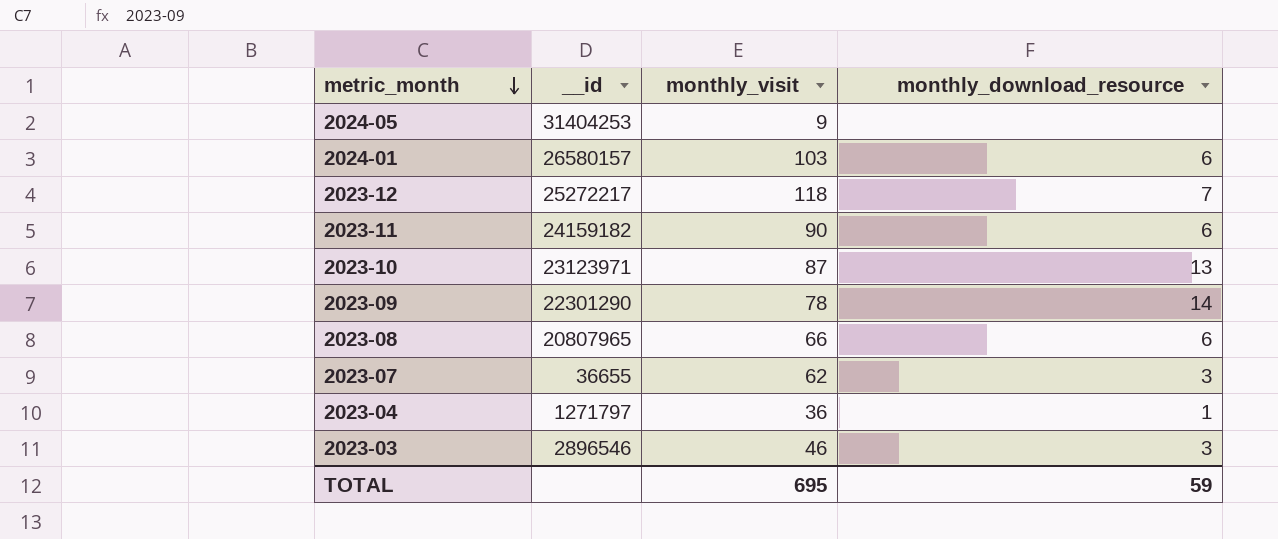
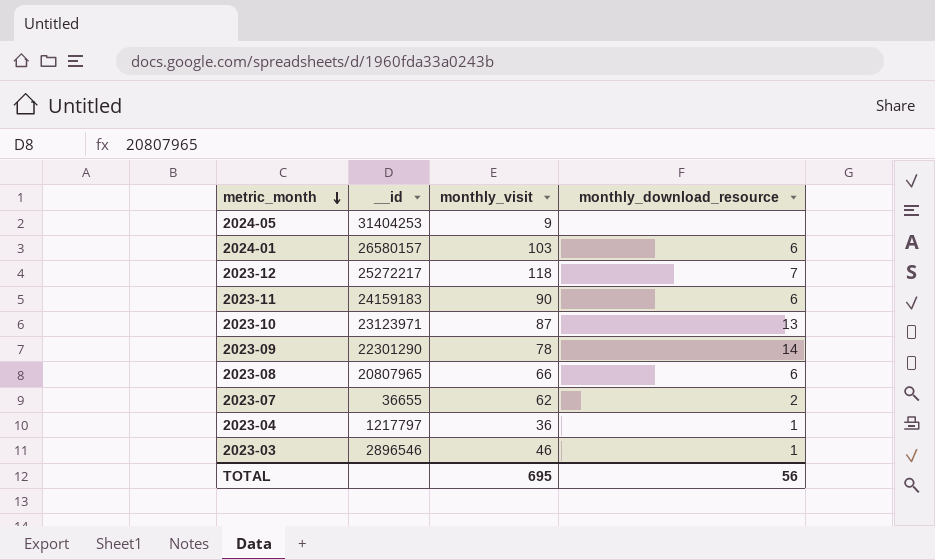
2023-11 | __id: 24159182 -> 24159183
2023-07 | monthly_download_resource: 3 -> 2
2023-04 | __id: 1271797 -> 1217797
2023-03 | monthly_download_resource: 3 -> 1
TOTAL | monthly_download_resource: 59 -> 56

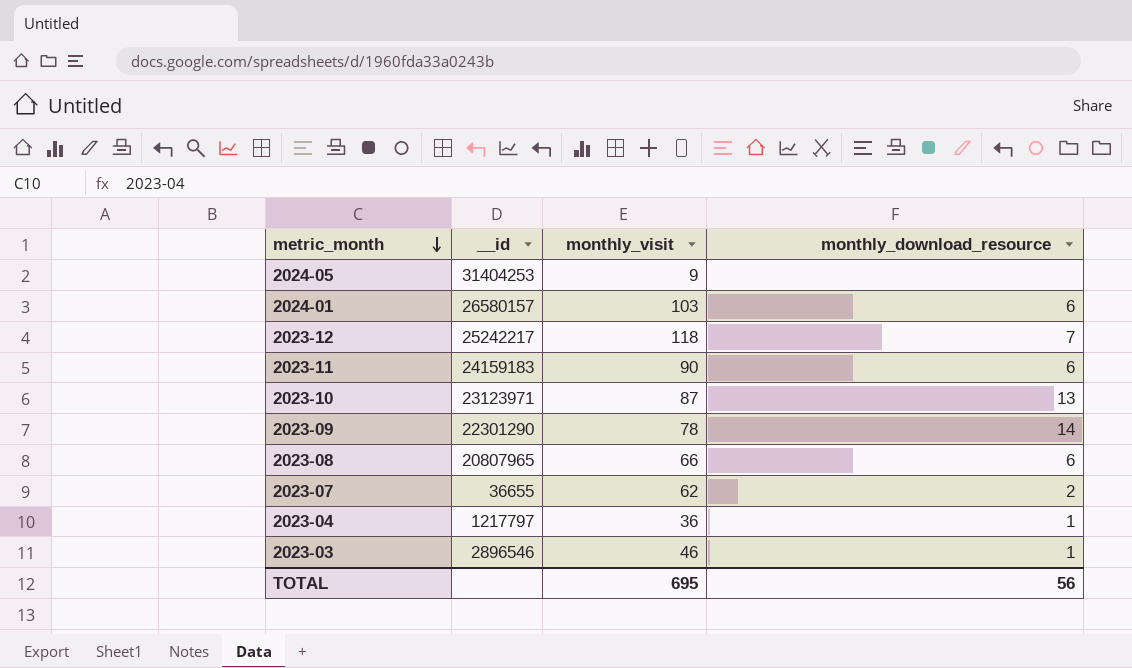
2023-12 | __id: 25272217 -> 25242217

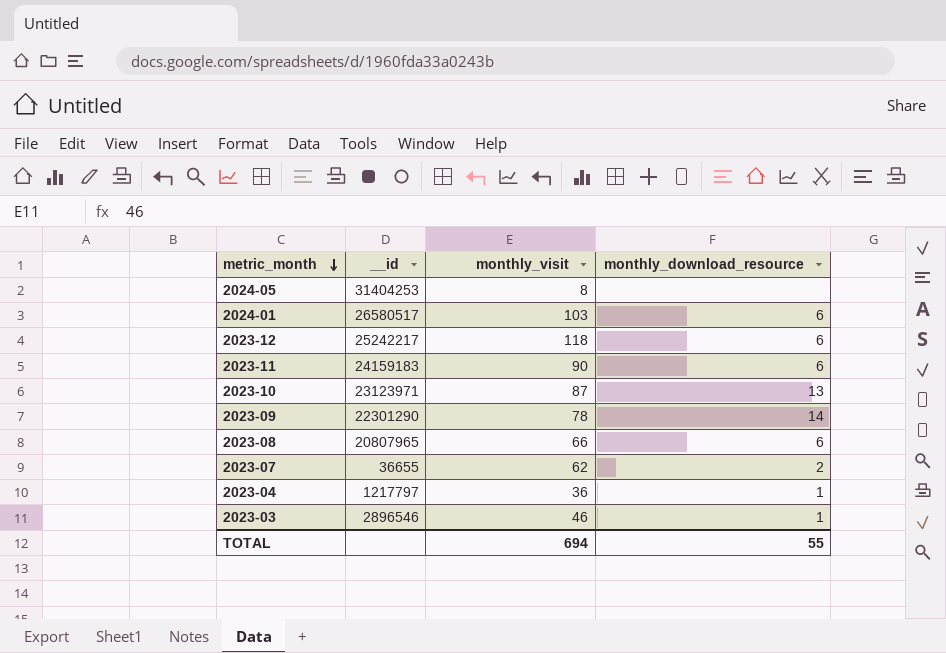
2024-05 | monthly_visit: 9 -> 8
2024-01 | __id: 26580157 -> 26580517
2023-12 | monthly_download_resource: 7 -> 6
TOTAL | monthly_visit: 695 -> 694
TOTAL | monthly_download_resource: 56 -> 55

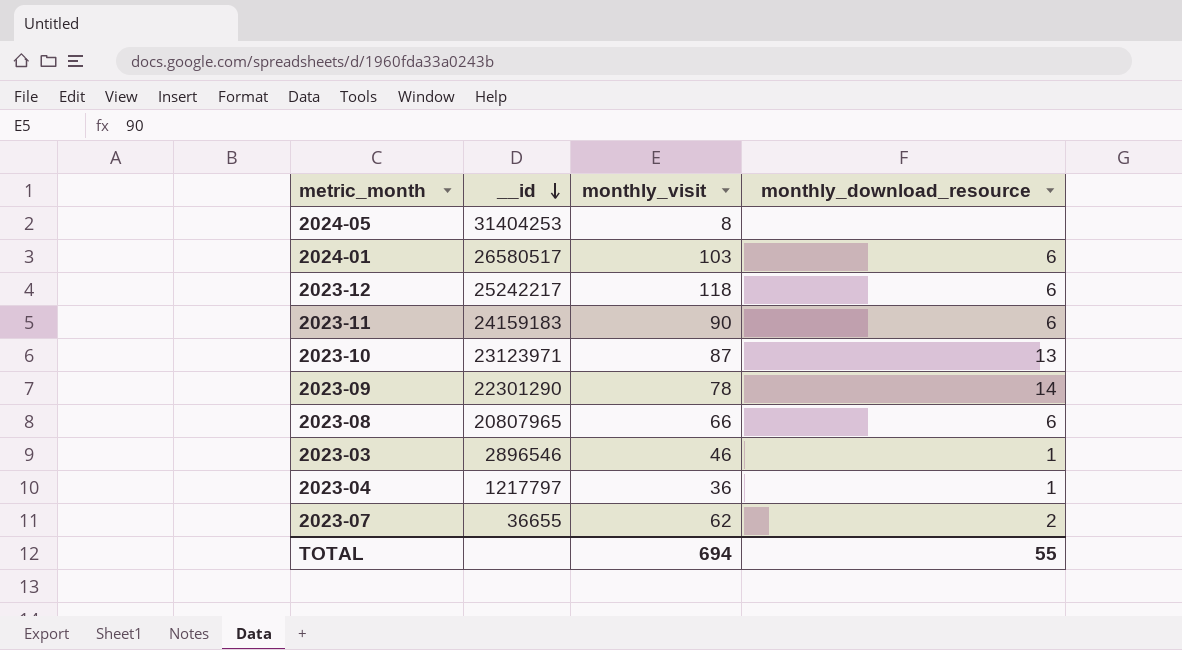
row order: metric_month descending -> __id descending

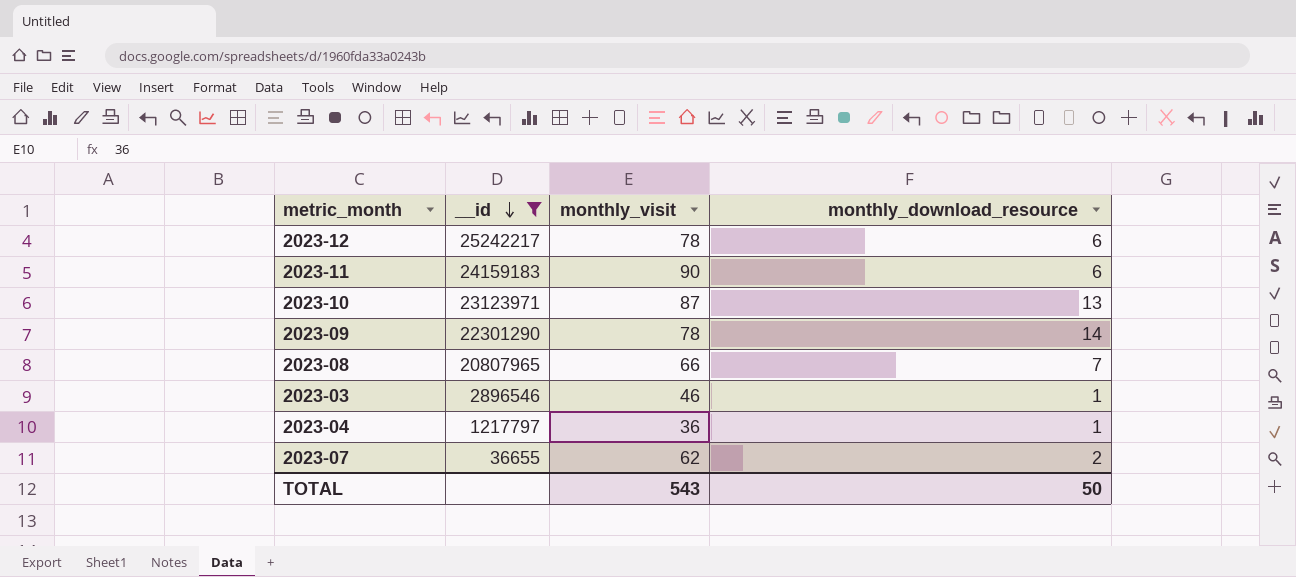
filter: none -> __id <= 25242217
2023-12 | monthly_visit: 118 -> 78
2023-08 | monthly_download_resource: 6 -> 7
TOTAL | monthly_visit: 694 -> 543
TOTAL | monthly_download_resource: 55 -> 50

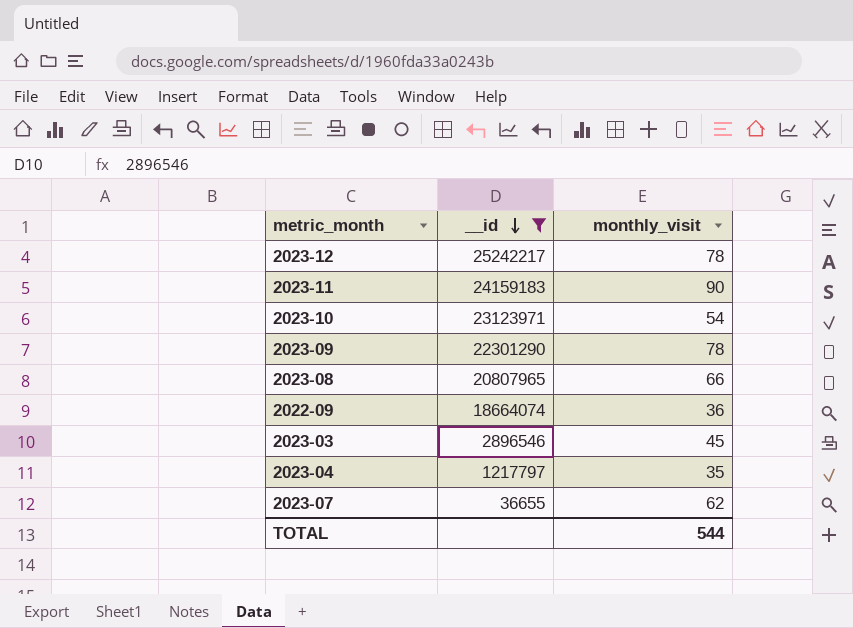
column monthly_download_resource | position: 4 -> none
2023-10 | monthly_visit: 87 -> 54
row 2022-09: none -> 18664074 | 36
2023-03 | monthly_visit: 46 -> 45
2023-04 | monthly_visit: 36 -> 35
TOTAL | monthly_visit: 543 -> 544

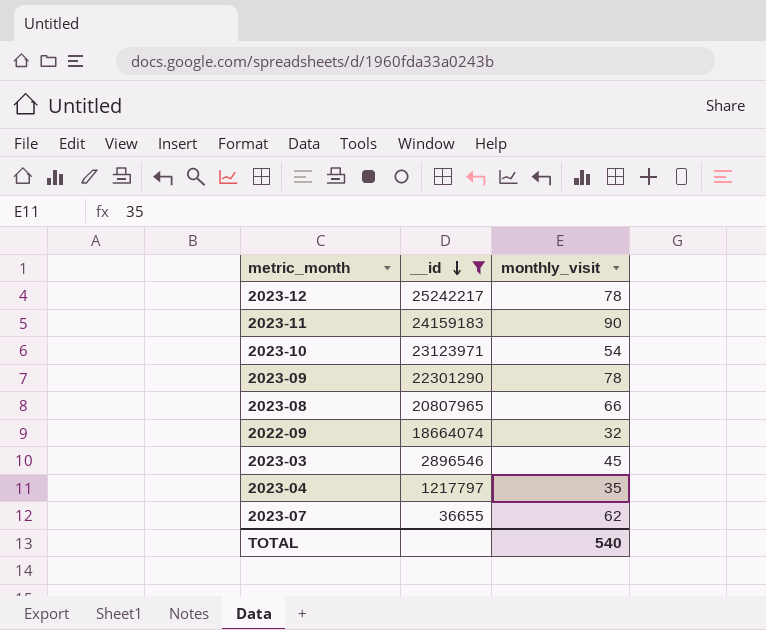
2022-09 | monthly_visit: 36 -> 32
TOTAL | monthly_visit: 544 -> 540

